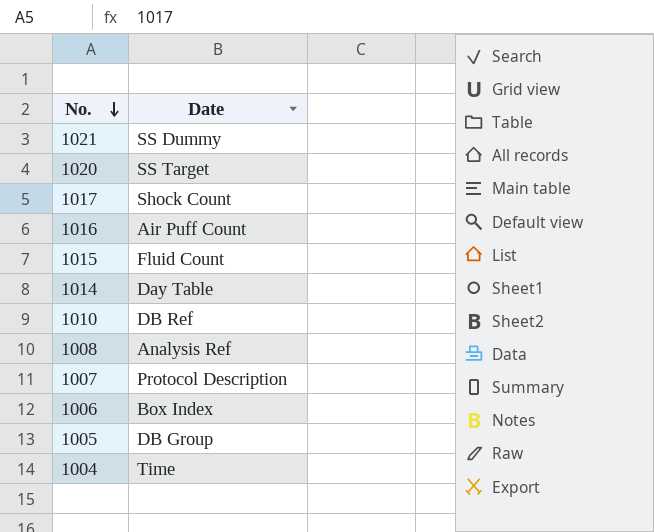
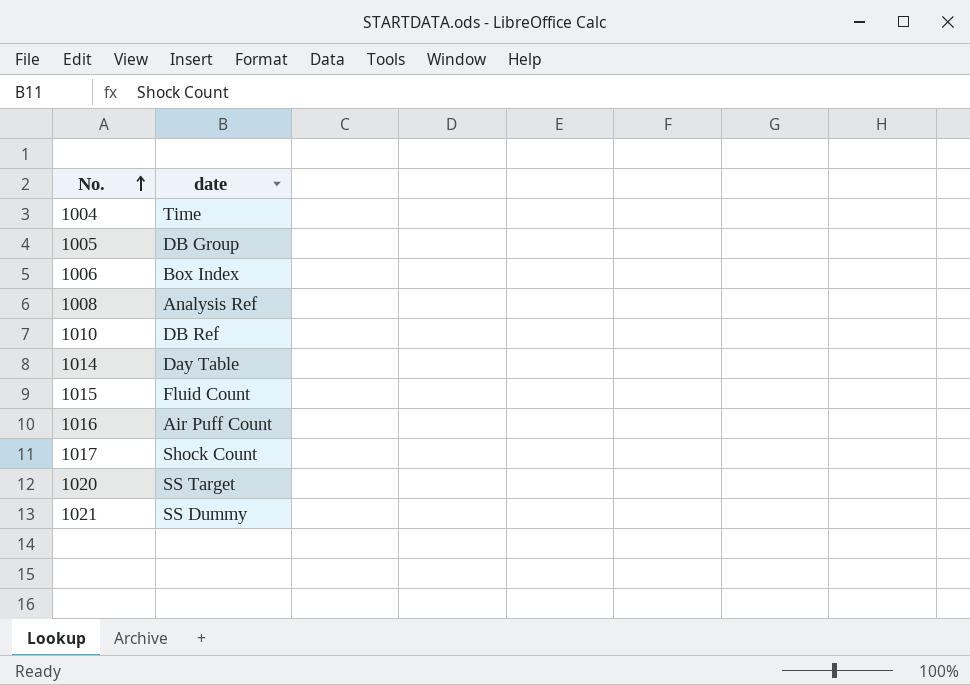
row order: No. descending -> No. ascending
column name: Date -> date
row 1007: Protocol Description -> none

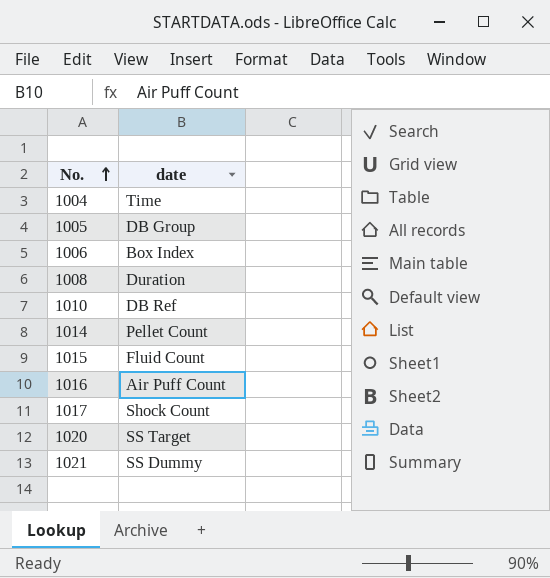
1008 | date: Analysis Ref -> Duration
1014 | date: Day Table -> Pellet Count

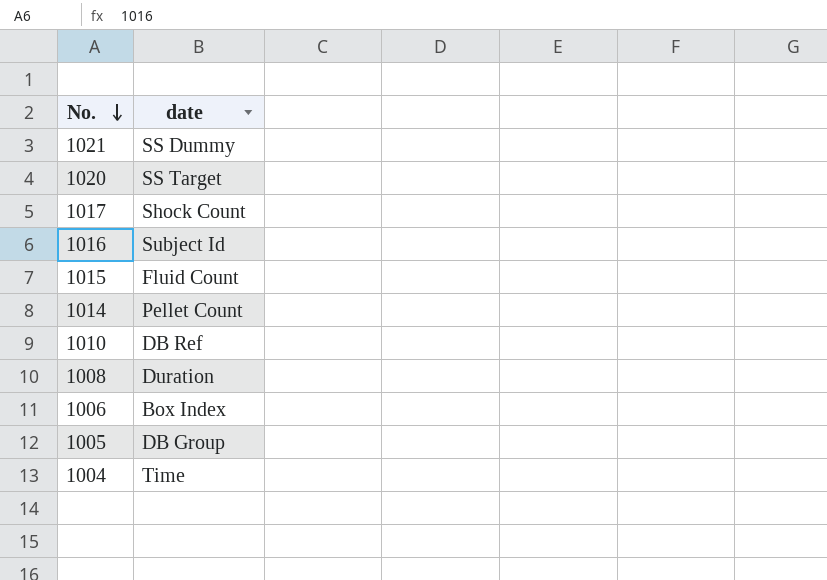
row order: No. ascending -> No. descending
1016 | date: Air Puff Count -> Subject Id

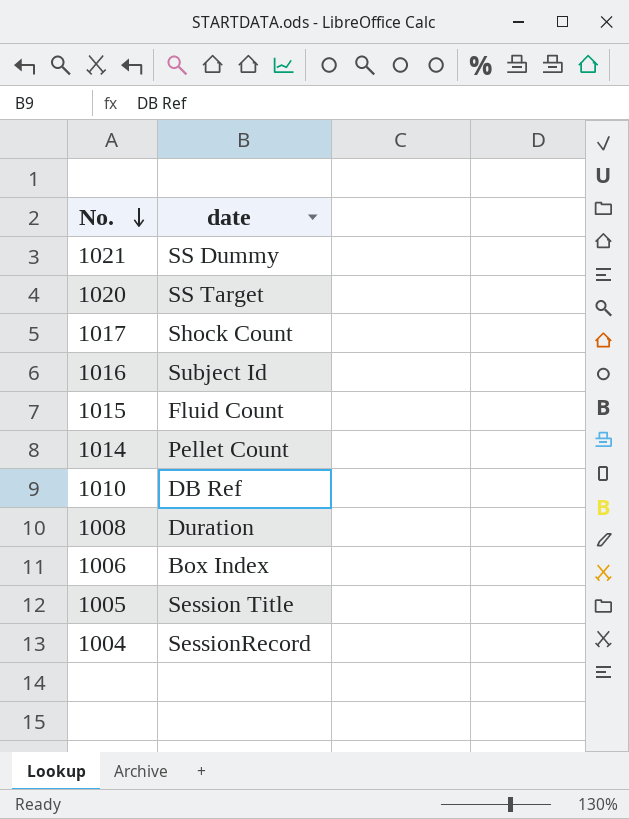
1005 | date: DB Group -> Session Title
1004 | date: Time -> SessionRecord

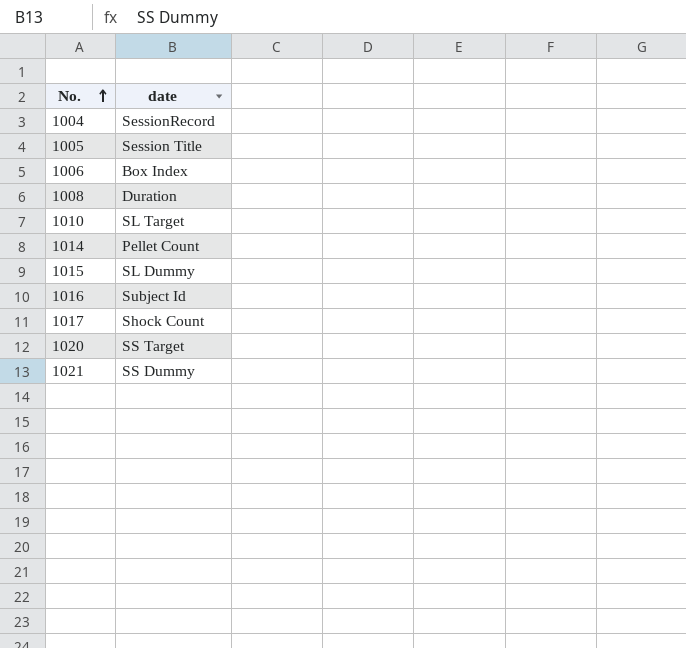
row order: No. descending -> No. ascending
1010 | date: DB Ref -> SL Target
1015 | date: Fluid Count -> SL Dummy

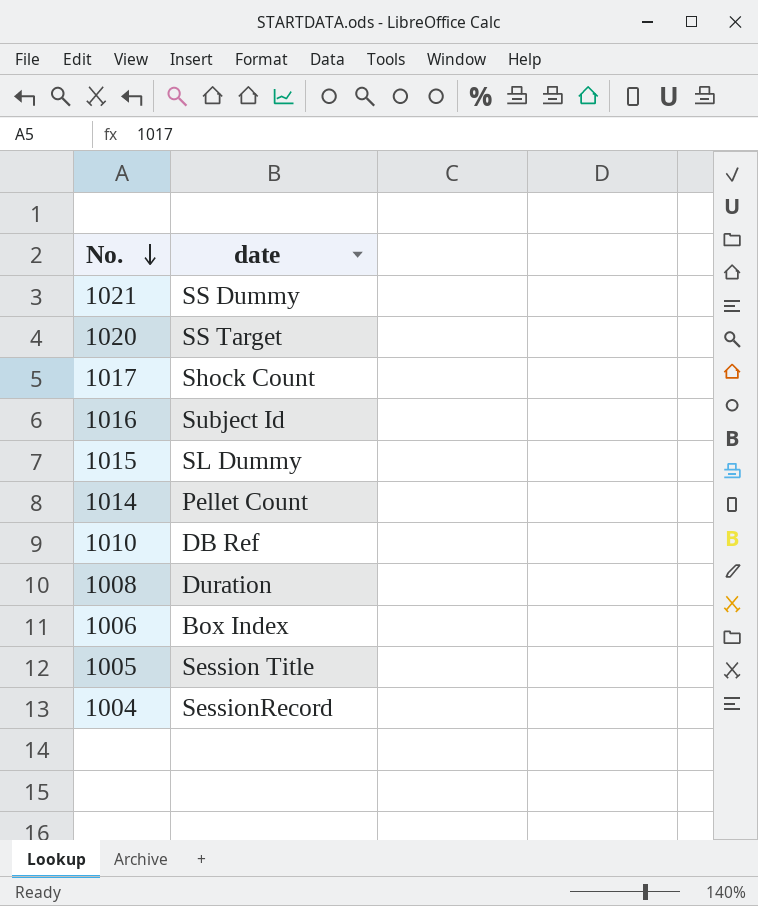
row order: No. ascending -> No. descending
1010 | date: SL Target -> DB Ref

